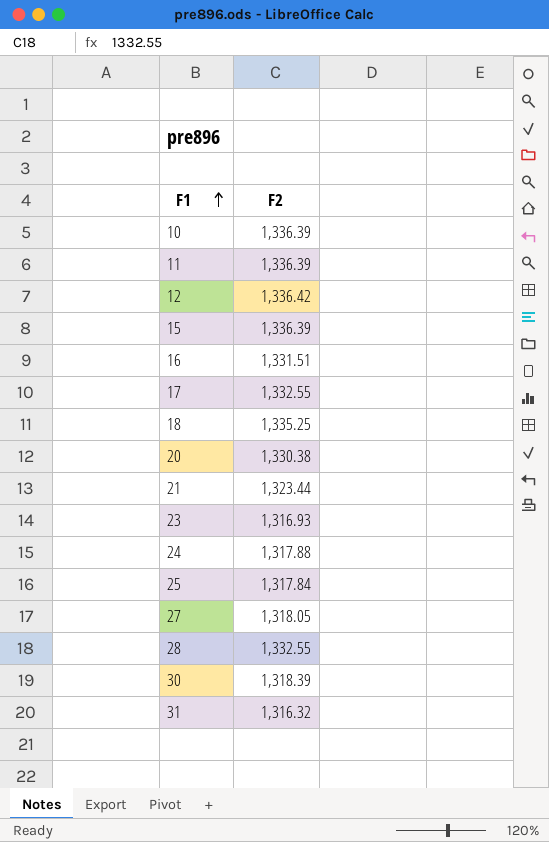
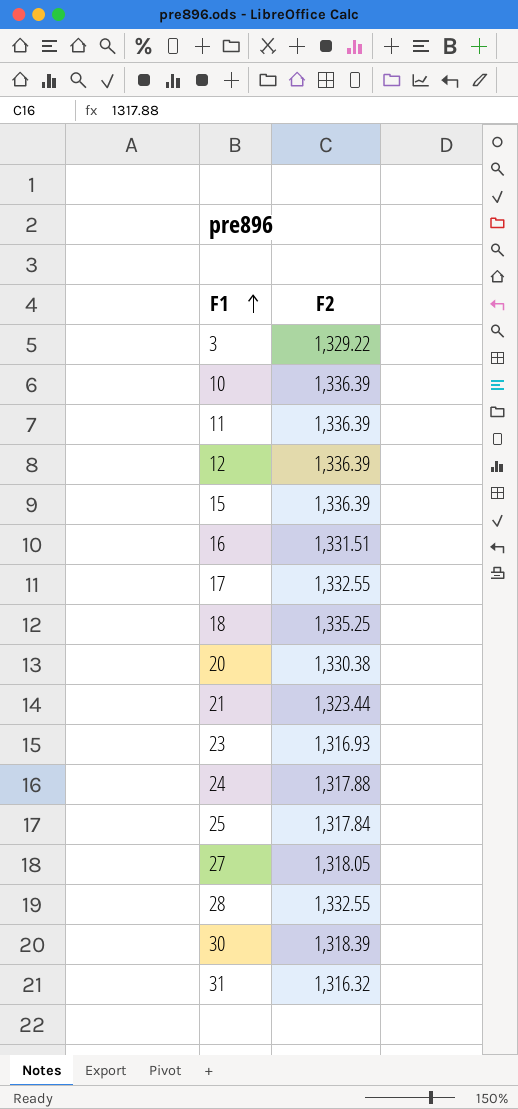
row 3: none -> 1,329.22
12 | F2: 1,336.42 -> 1,336.39

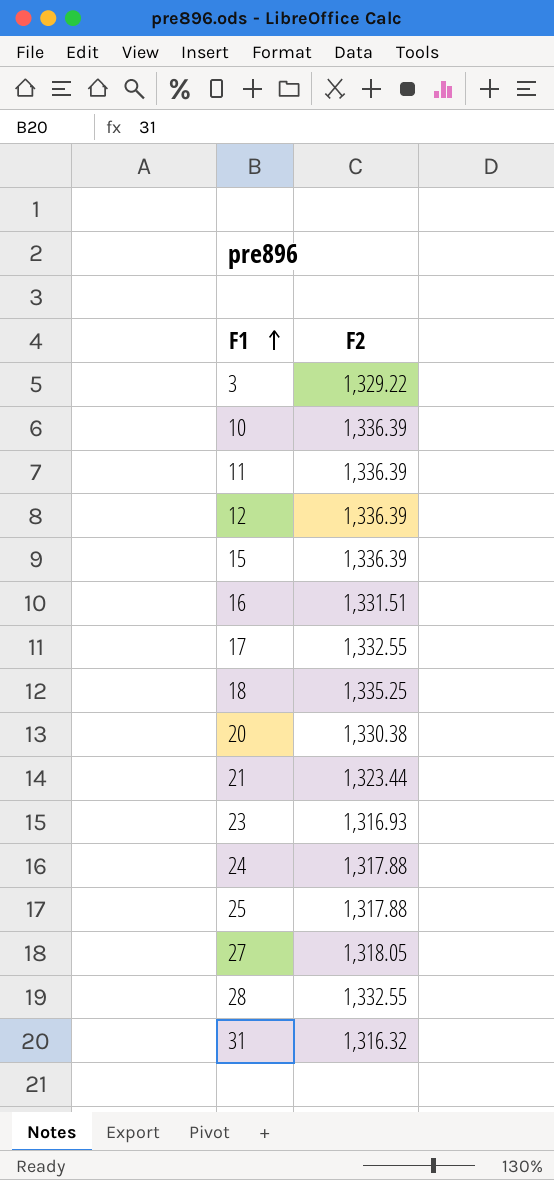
row 30: 1,318.39 -> none
25 | F2: 1,317.84 -> 1,317.88

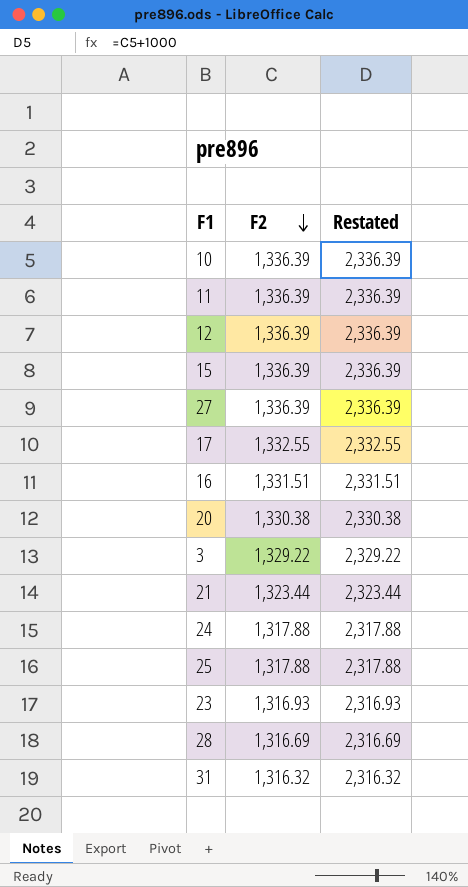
row order: F1 ascending -> F2 descending
column Restated | formula: none -> [F2] + 1000
row 18: 1,335.25 -> none
27 | F2: 1,318.05 -> 1,336.39
28 | F2: 1,332.55 -> 1,316.69

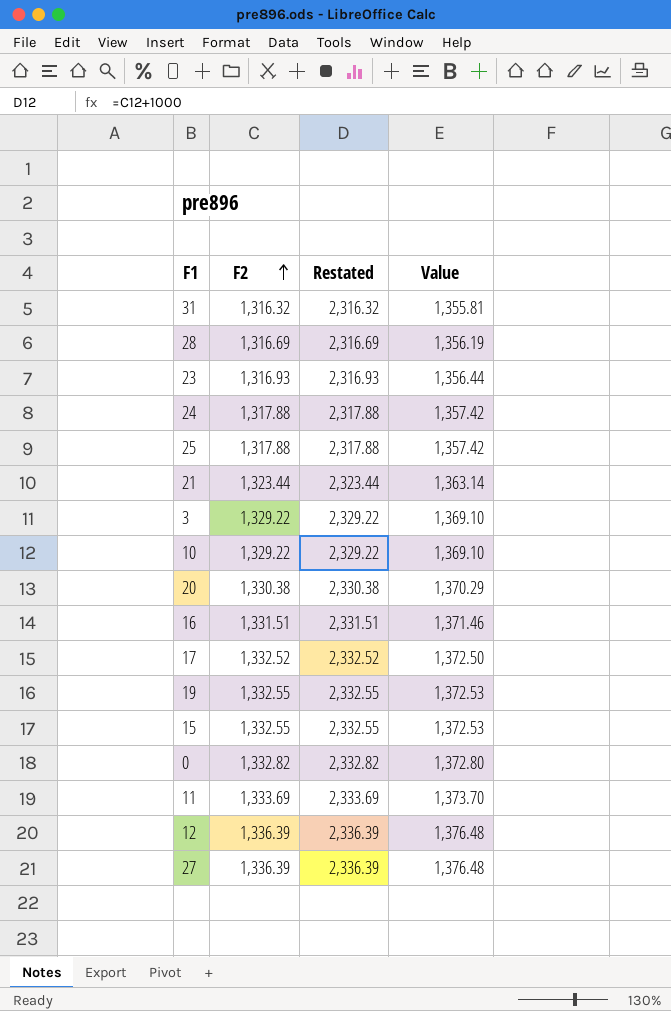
row order: F2 descending -> F2 ascending
column Value | formula: none -> [F2] * 1.03
10 | F2: 1,336.39 -> 1,329.22
10 | Restated: 2,336.39 -> 2,329.22
17 | F2: 1,332.55 -> 1,332.52
17 | Restated: 2,332.55 -> 2,332.52
row 19: none -> 1,332.55 | 2,332.55 | 1,372.53
15 | F2: 1,336.39 -> 1,332.55
15 | Restated: 2,336.39 -> 2,332.55
row 0: none -> 1,332.82 | 2,332.82 | 1,372.80
11 | F2: 1,336.39 -> 1,333.69
11 | Restated: 2,336.39 -> 2,333.69

